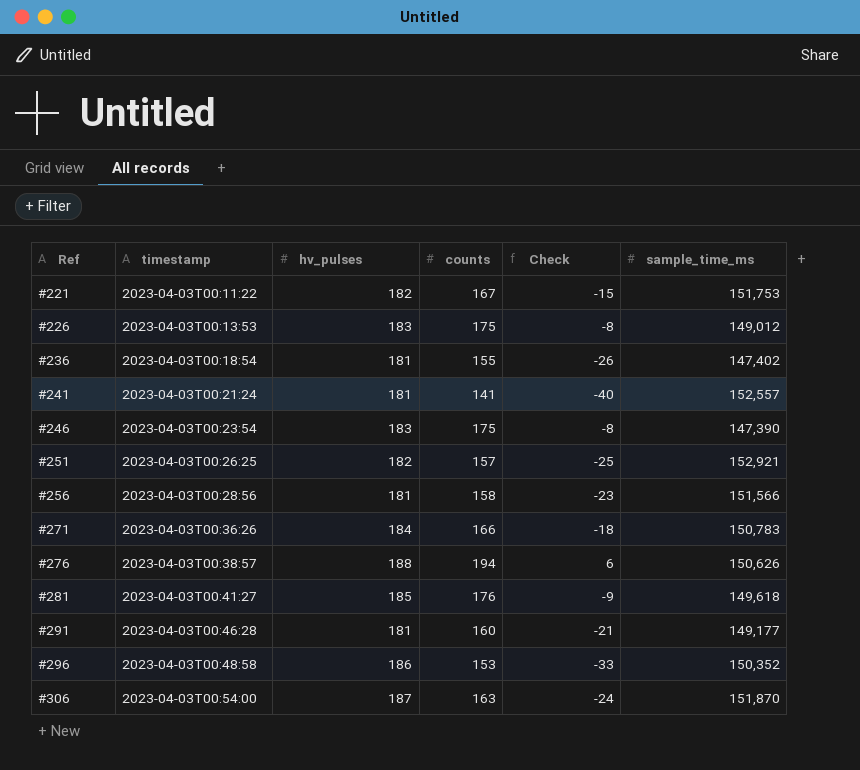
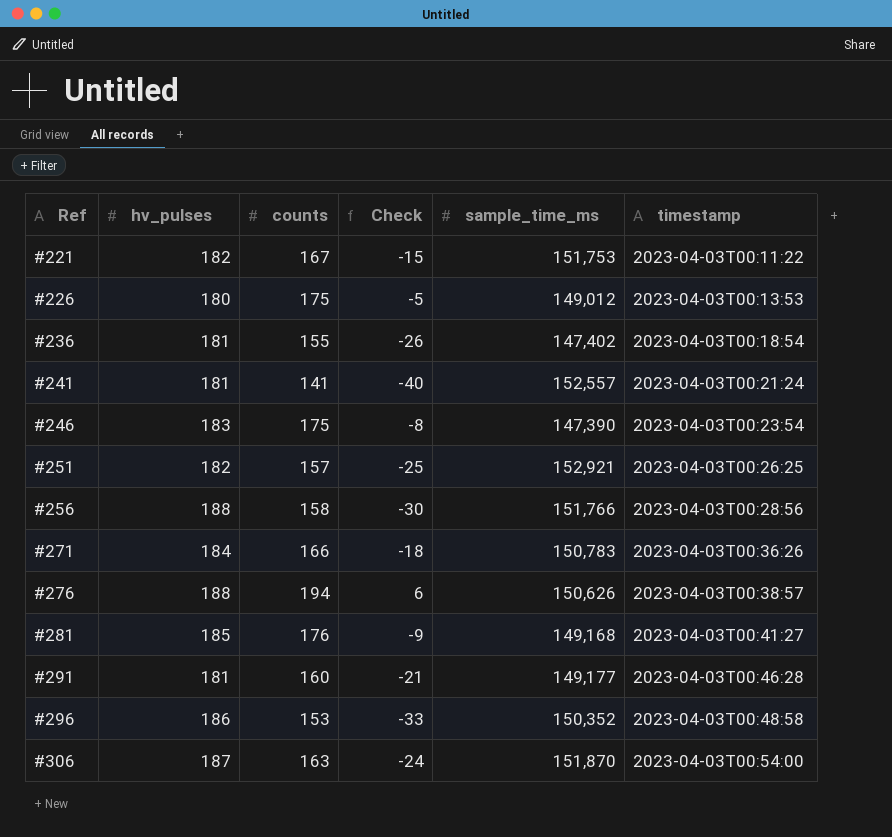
column timestamp | position: 2 -> 6
#226 | hv_pulses: 183 -> 180
#226 | Check: -8 -> -5
#256 | hv_pulses: 181 -> 188
#256 | Check: -23 -> -30
#256 | sample_time_ms: 151,566 -> 151,766
#281 | sample_time_ms: 149,618 -> 149,168

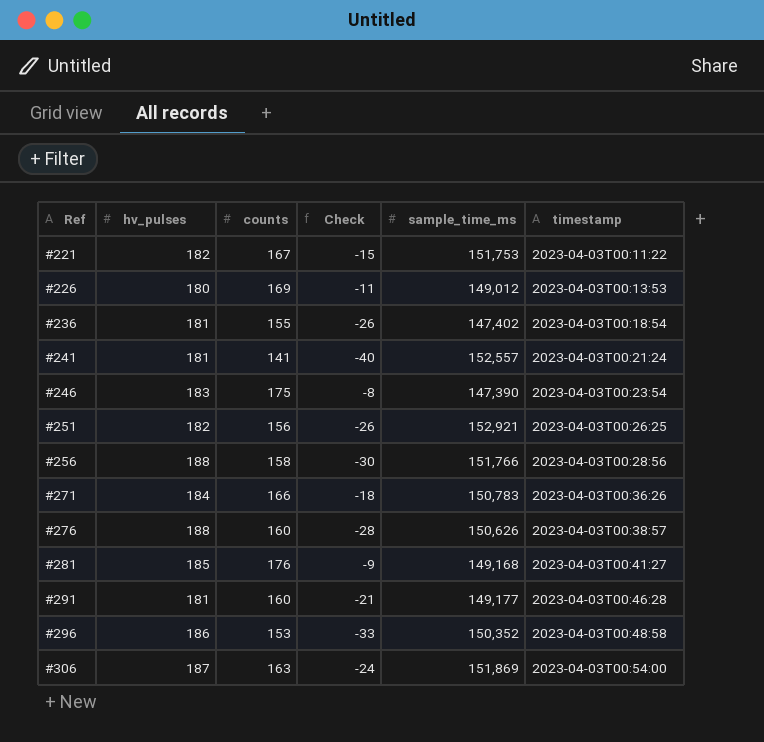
#226 | counts: 175 -> 169
#226 | Check: -5 -> -11
#251 | counts: 157 -> 156
#251 | Check: -25 -> -26
#276 | counts: 194 -> 160
#276 | Check: 6 -> -28
#306 | sample_time_ms: 151,870 -> 151,869

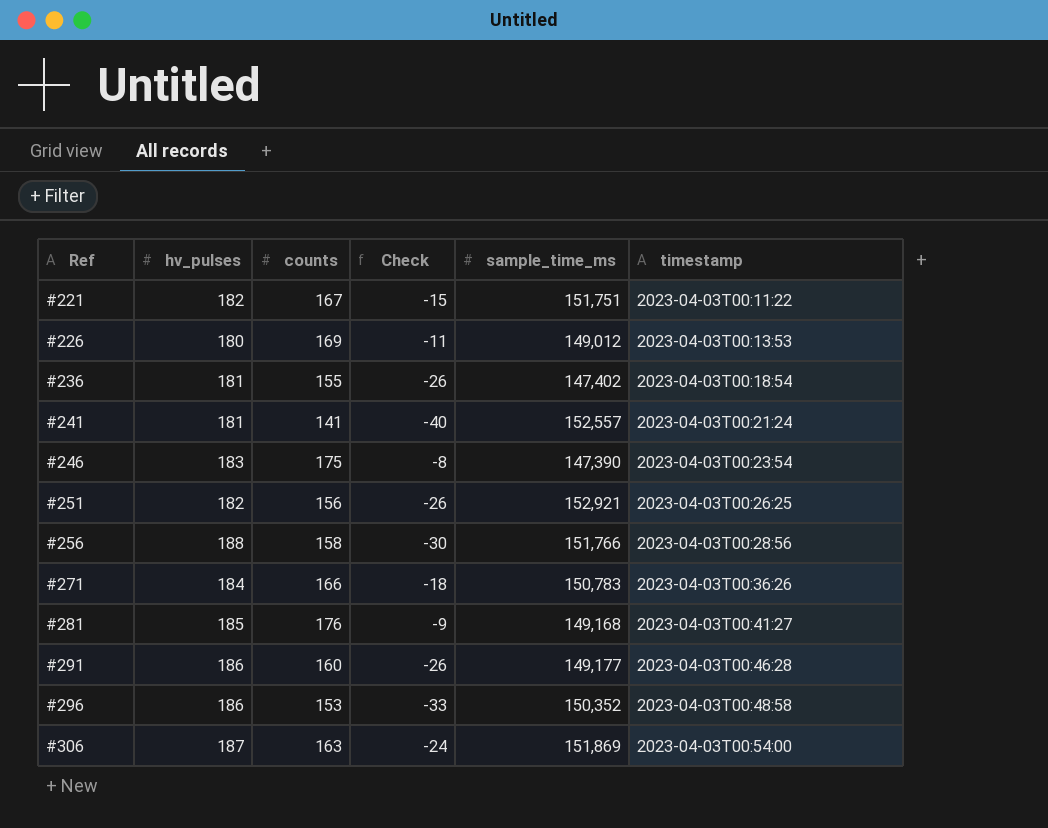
row #276: 188 | 160 | -28 | 150,626 | 2023-04-03T00:38:57 -> none
#221 | sample_time_ms: 151,753 -> 151,751
#291 | hv_pulses: 181 -> 186
#291 | Check: -21 -> -26

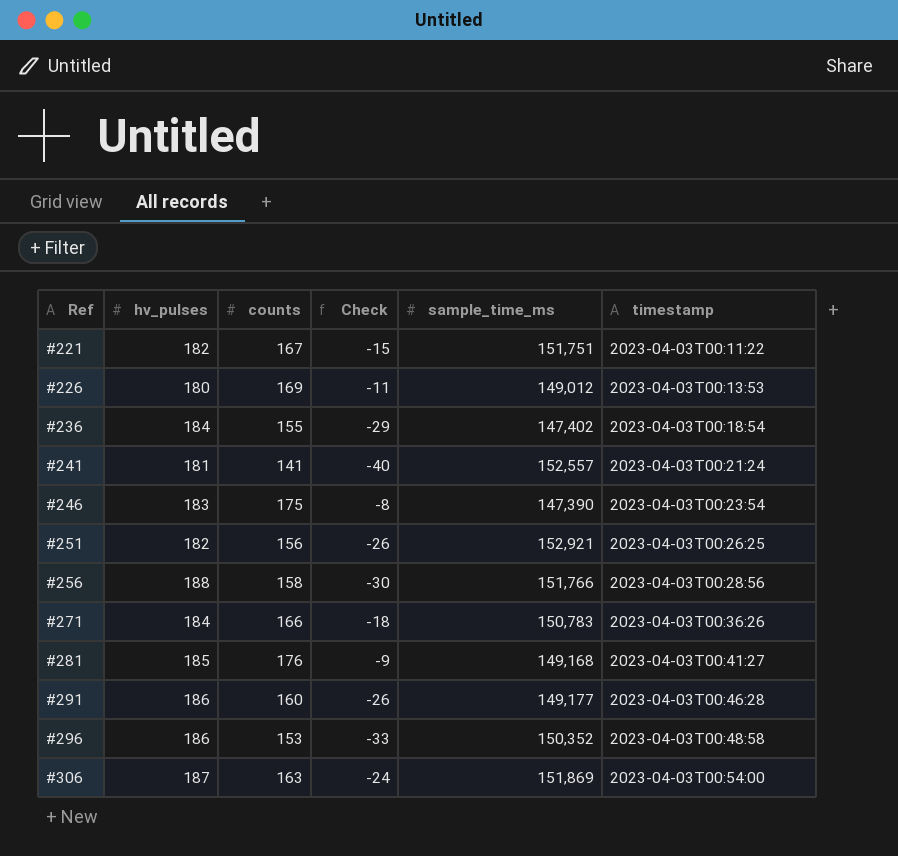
#236 | hv_pulses: 181 -> 184
#236 | Check: -26 -> -29

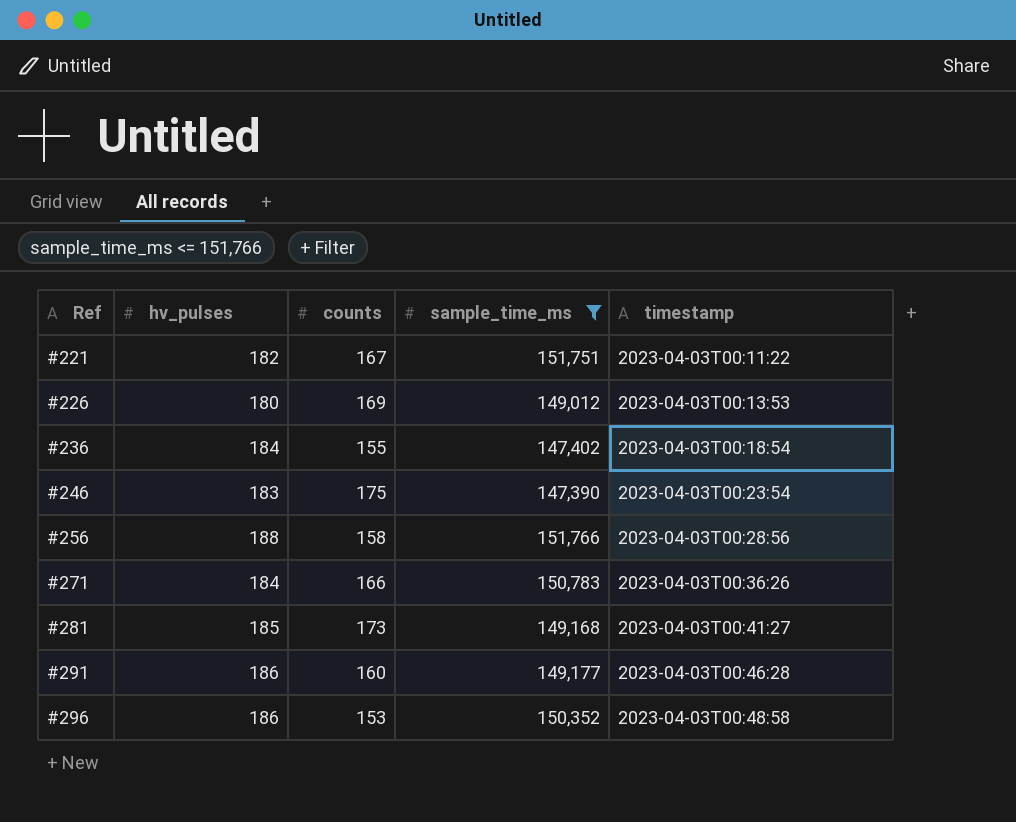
filter: none -> sample_time_ms <= 151,766
column Check | formula: [counts] - [hv_pulses] -> none
#281 | counts: 176 -> 173

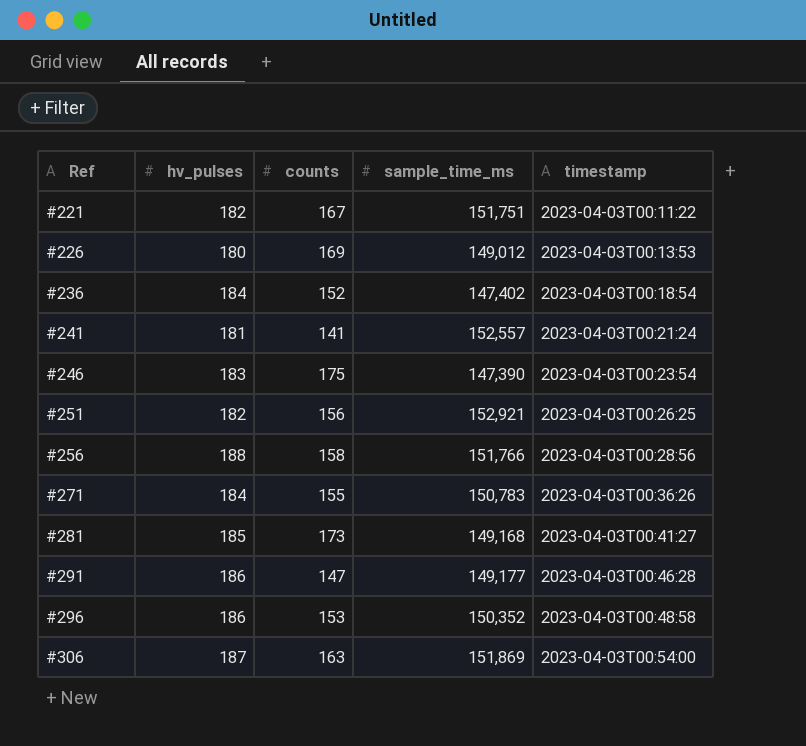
filter: sample_time_ms <= 151,766 -> none
#236 | counts: 155 -> 152
#271 | counts: 166 -> 155
#291 | counts: 160 -> 147

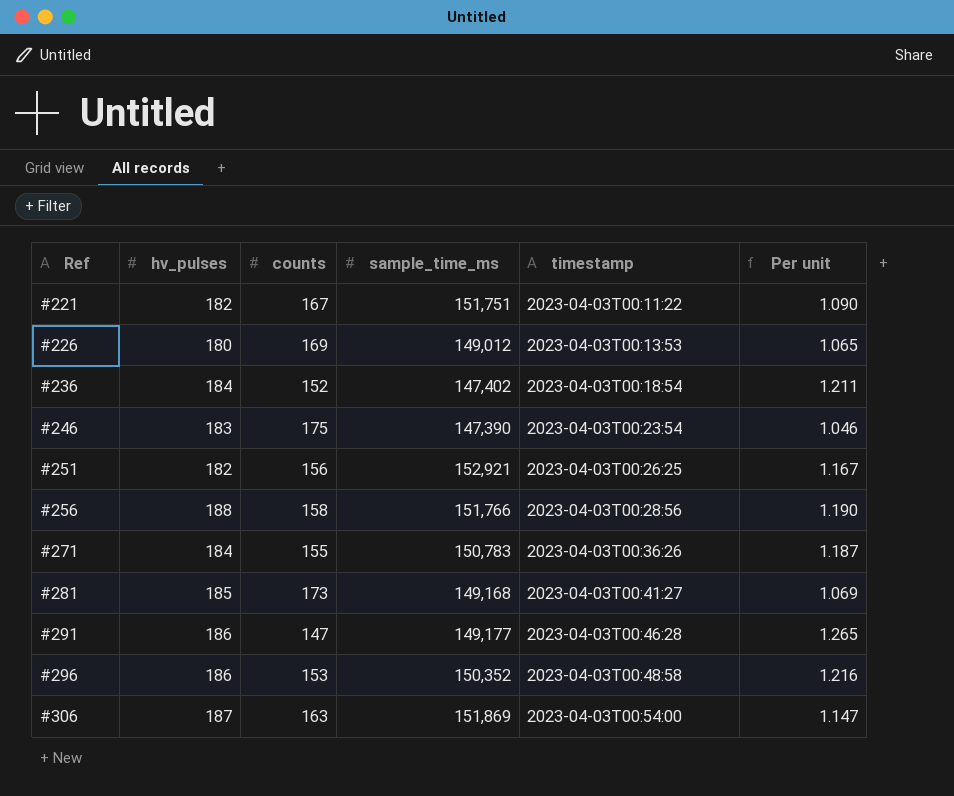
column Per unit | formula: none -> [hv_pulses] / [counts]
row #241: 181 | 141 | 152,557 | 2023-04-03T00:21:24 -> none

